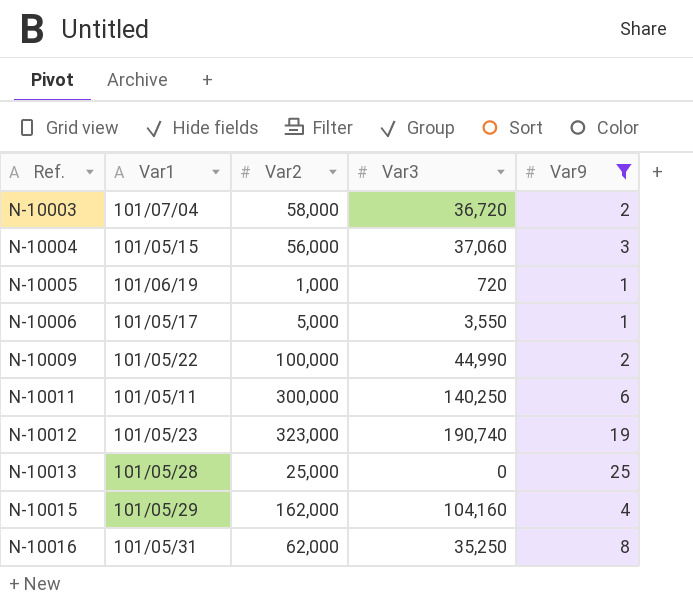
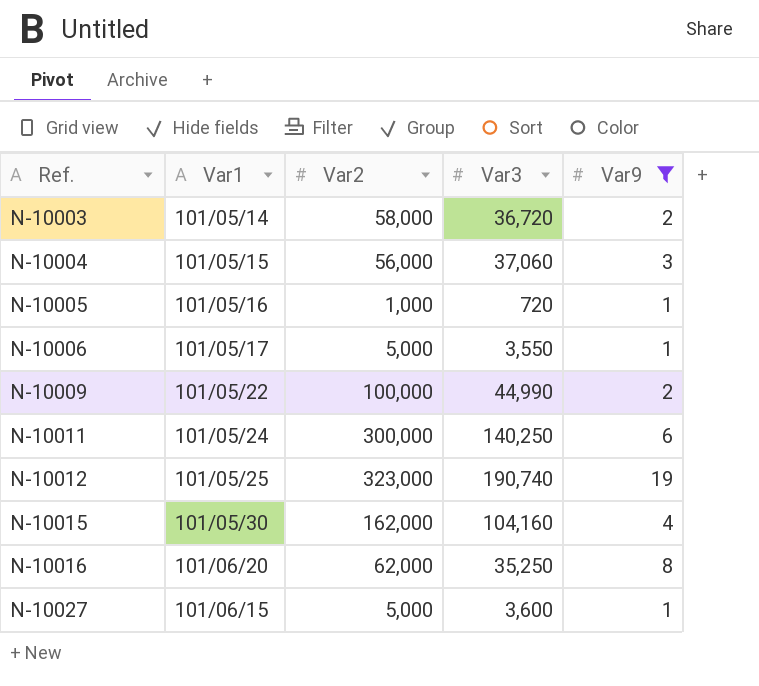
row N-10013: 101/05/28 | 25,000 | 0 | 25 -> none
N-10003 | Var1: 101/07/04 -> 101/05/14
N-10005 | Var1: 101/06/19 -> 101/05/16
N-10011 | Var1: 101/05/11 -> 101/05/24
N-10012 | Var1: 101/05/23 -> 101/05/25
N-10015 | Var1: 101/05/29 -> 101/05/30
N-10016 | Var1: 101/05/31 -> 101/06/20
row N-10027: none -> 101/06/15 | 5,000 | 3,600 | 1

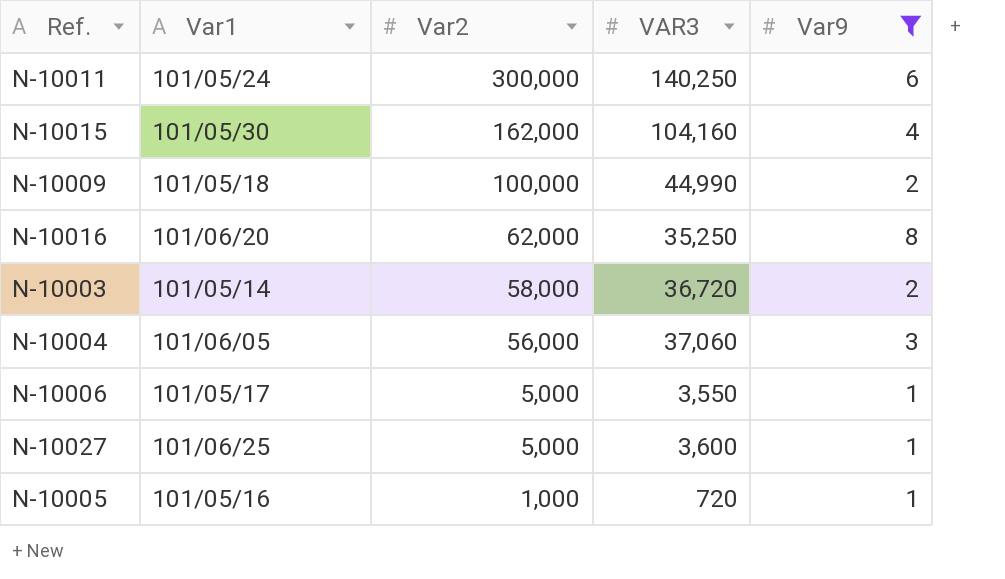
row order: Ref. ascending -> Var2 descending
column name: Var3 -> VAR3
row N-10012: 101/05/25 | 323,000 | 190,740 | 19 -> none
N-10009 | Var1: 101/05/22 -> 101/05/18
N-10004 | Var1: 101/05/15 -> 101/06/05
N-10027 | Var1: 101/06/15 -> 101/06/25

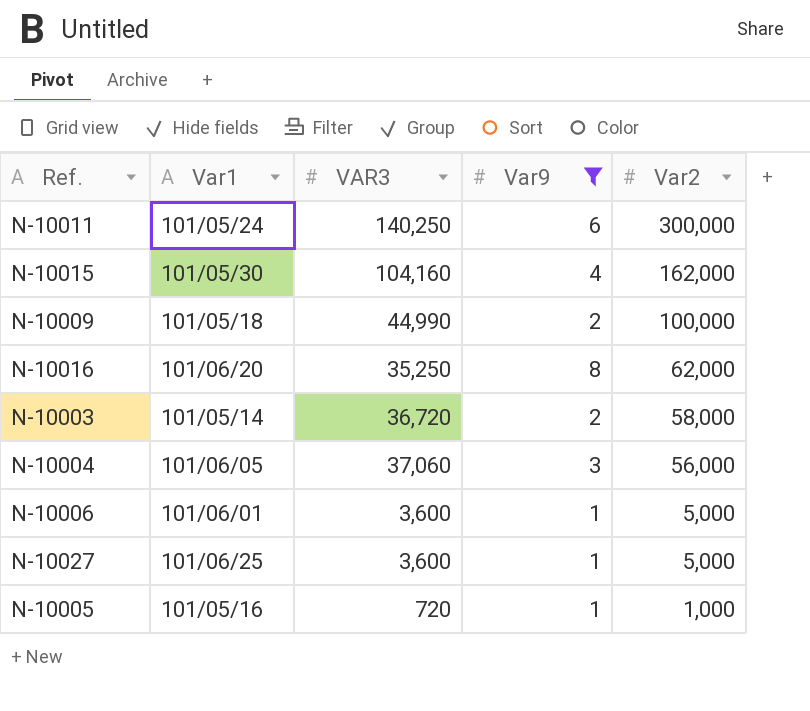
column Var2 | position: 3 -> 5
N-10006 | Var1: 101/05/17 -> 101/06/01
N-10006 | VAR3: 3,550 -> 3,600

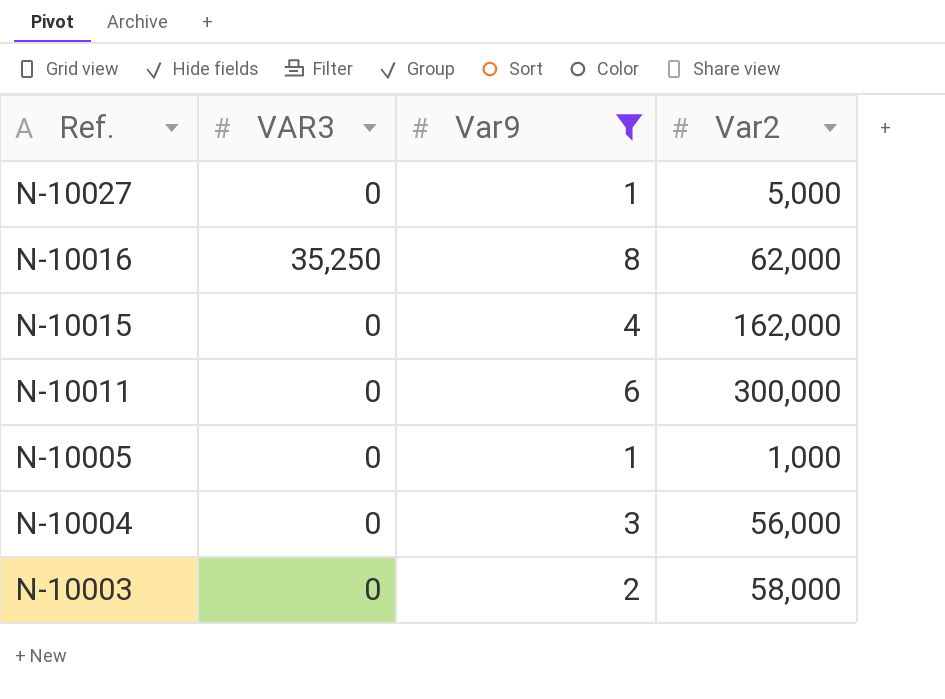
row order: Var2 descending -> Ref. descending
column Var1 | position: 2 -> none
row N-10009: 101/05/18 | 44,990 | 2 | 100,000 -> none
row N-10006: 101/06/01 | 3,600 | 1 | 5,000 -> none
N-10027 | VAR3: 3,600 -> 0
N-10015 | VAR3: 104,160 -> 0
N-10011 | VAR3: 140,250 -> 0
N-10005 | VAR3: 720 -> 0
N-10004 | VAR3: 37,060 -> 0
N-10003 | VAR3: 36,720 -> 0

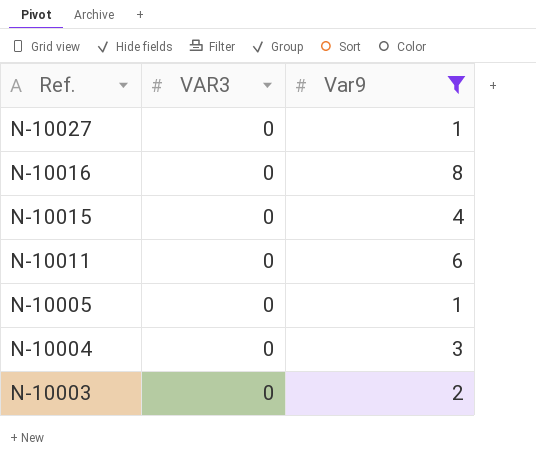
column Var2 | position: 4 -> none
N-10016 | VAR3: 35,250 -> 0

